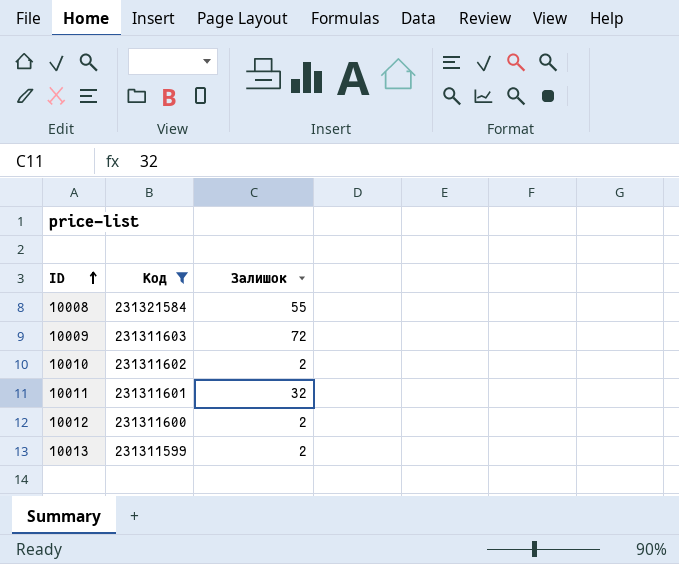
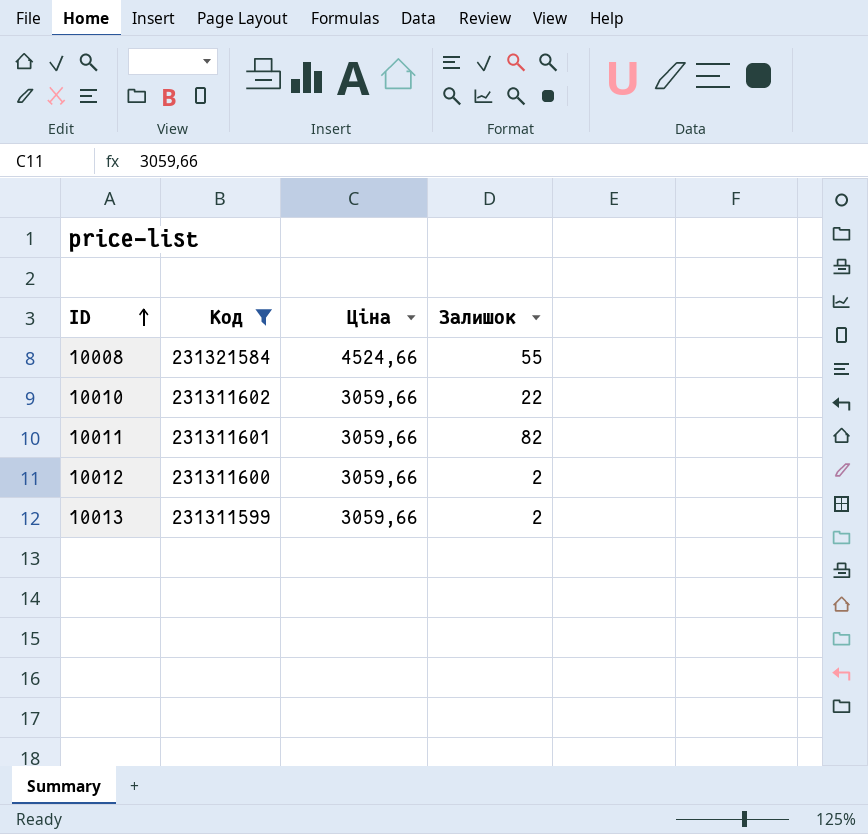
column Ціна | position: none -> 3
row 10009: 231311603 | 72 -> none
10010 | Залишок: 2 -> 22
10011 | Залишок: 32 -> 82

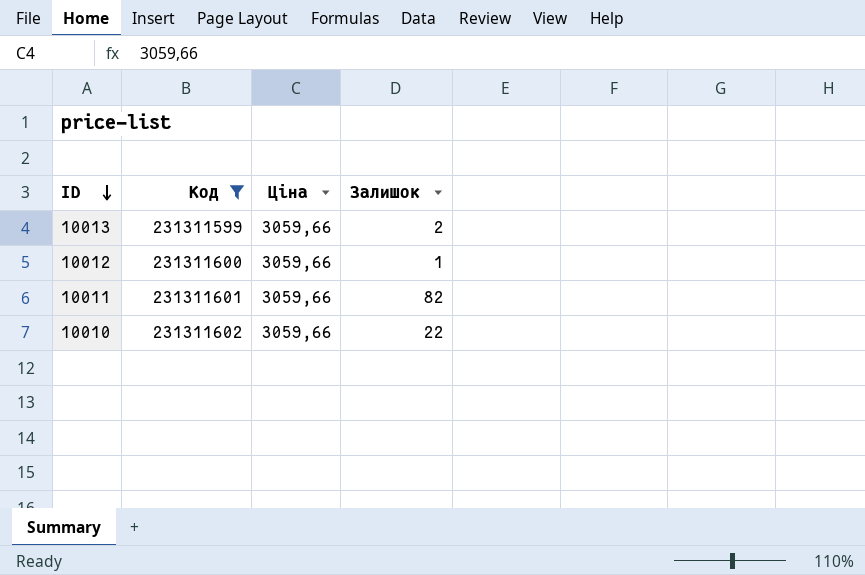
row order: ID ascending -> ID descending
row 10008: 231321584 | 4524,66 | 55 -> none
10012 | Залишок: 2 -> 1

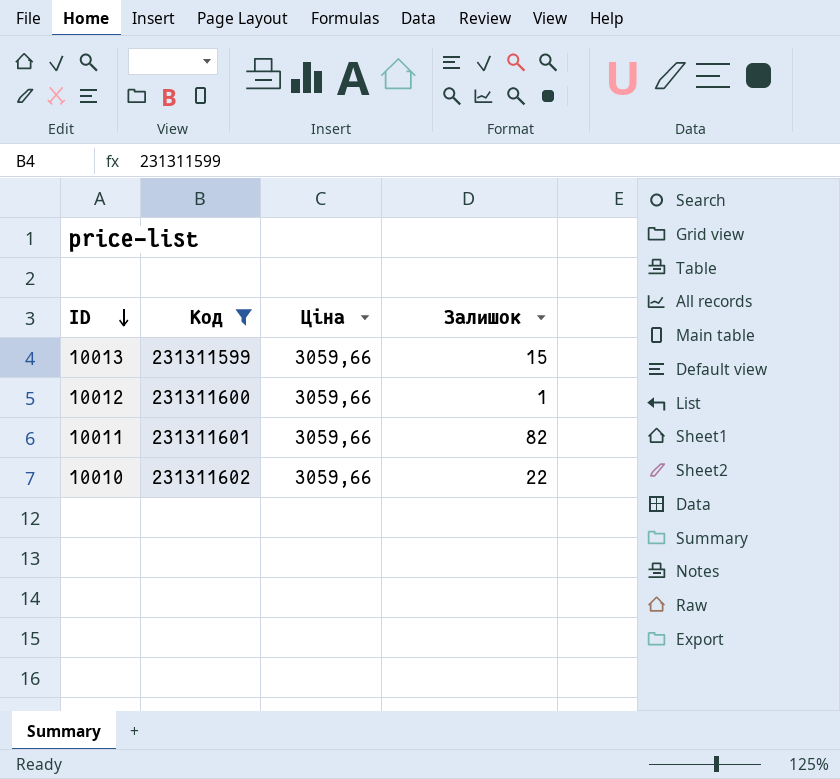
10013 | Залишок: 2 -> 15

